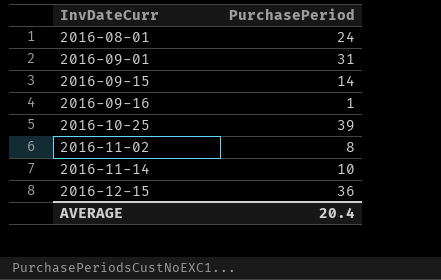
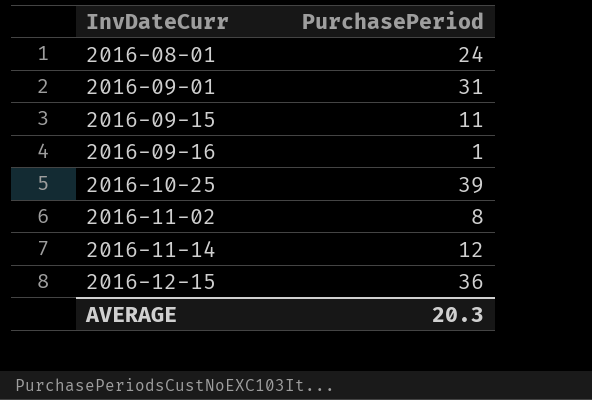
2016-09-15 | PurchasePeriod: 14 -> 11
2016-11-14 | PurchasePeriod: 10 -> 12
AVERAGE | PurchasePeriod: 20.4 -> 20.3

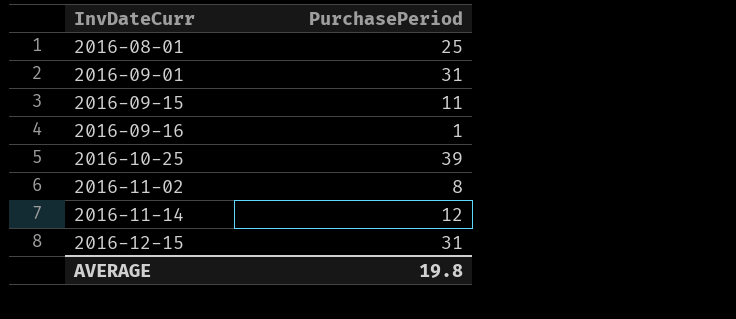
2016-08-01 | PurchasePeriod: 24 -> 25
2016-12-15 | PurchasePeriod: 36 -> 31
AVERAGE | PurchasePeriod: 20.3 -> 19.8

